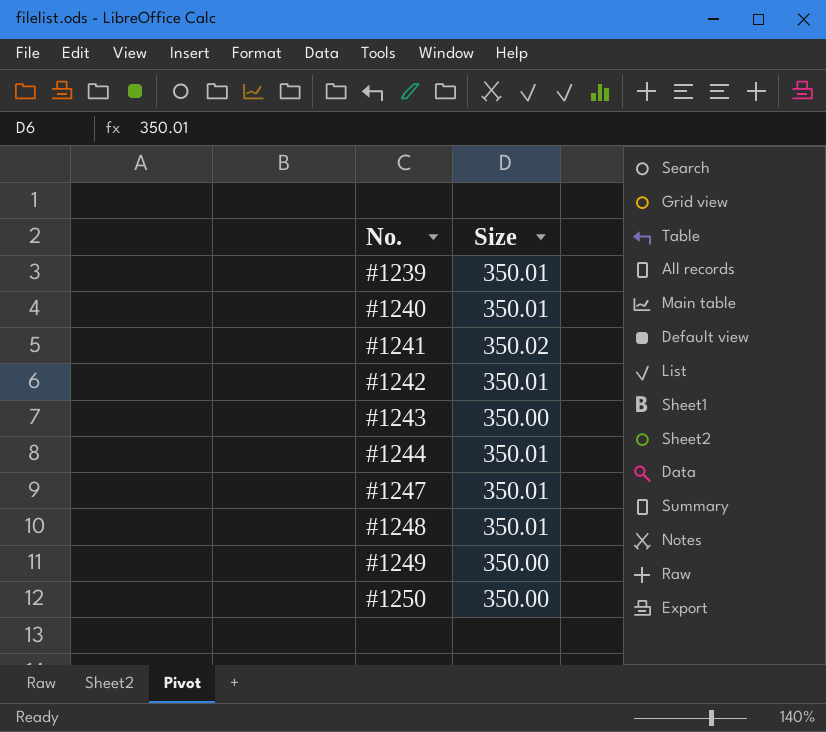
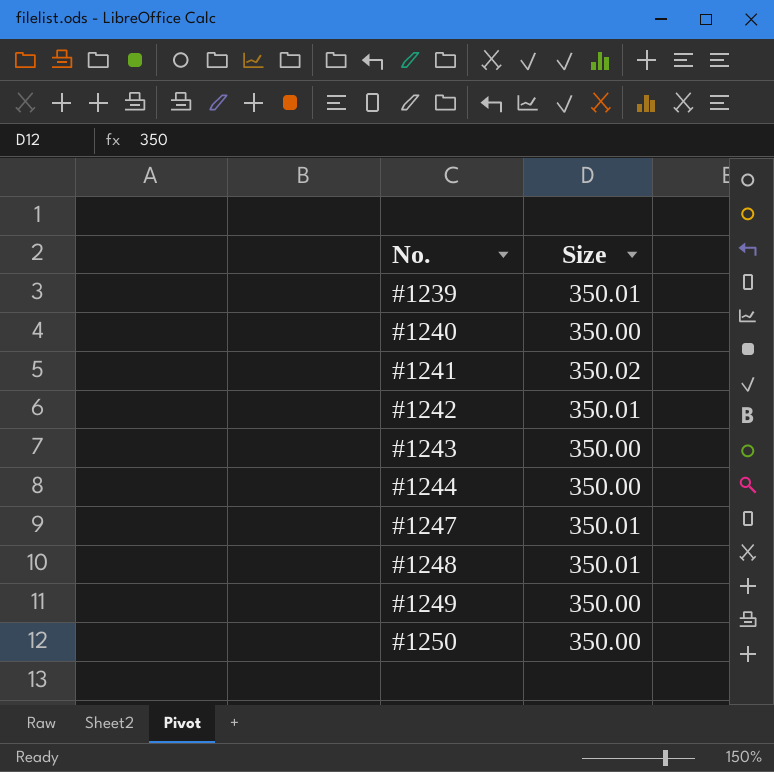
#1240 | Size: 350.01 -> 350.00
#1244 | Size: 350.01 -> 350.00

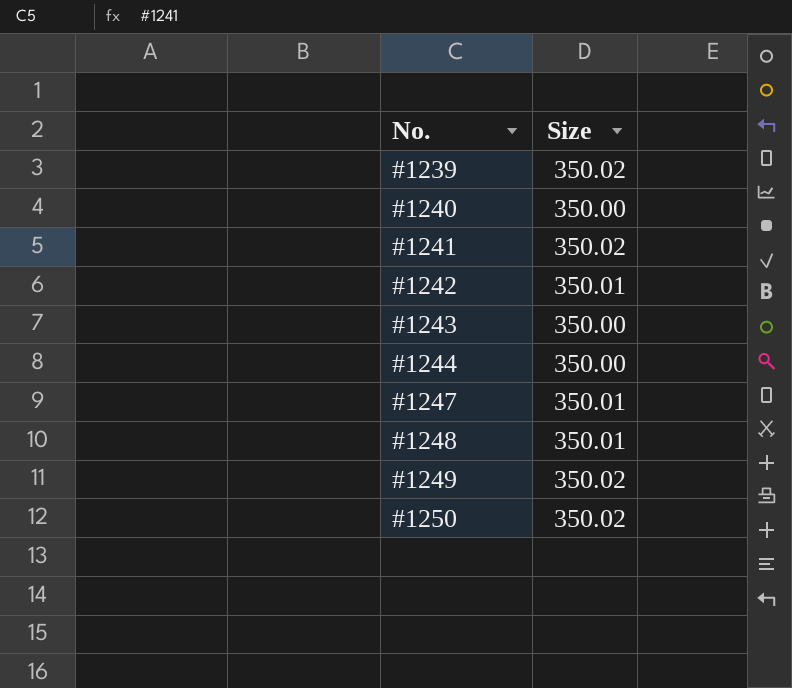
#1239 | Size: 350.01 -> 350.02
#1249 | Size: 350.00 -> 350.02
#1250 | Size: 350.00 -> 350.02

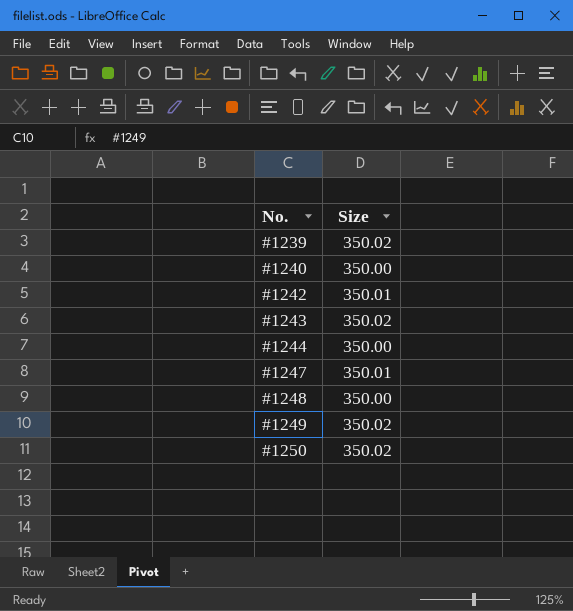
row #1241: 350.02 -> none
#1243 | Size: 350.00 -> 350.02
#1248 | Size: 350.01 -> 350.00

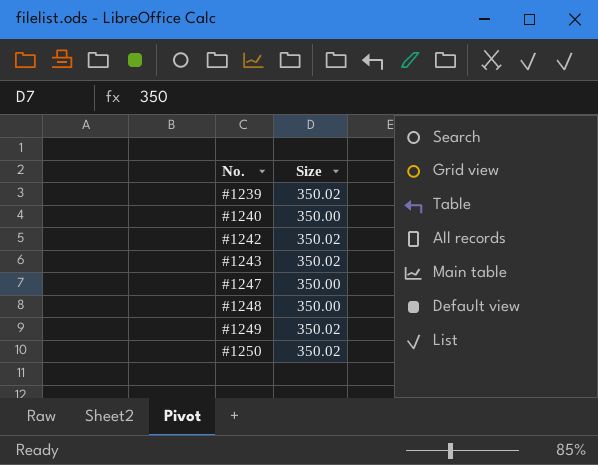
row #1244: 350.00 -> none
#1242 | Size: 350.01 -> 350.02
#1247 | Size: 350.01 -> 350.00

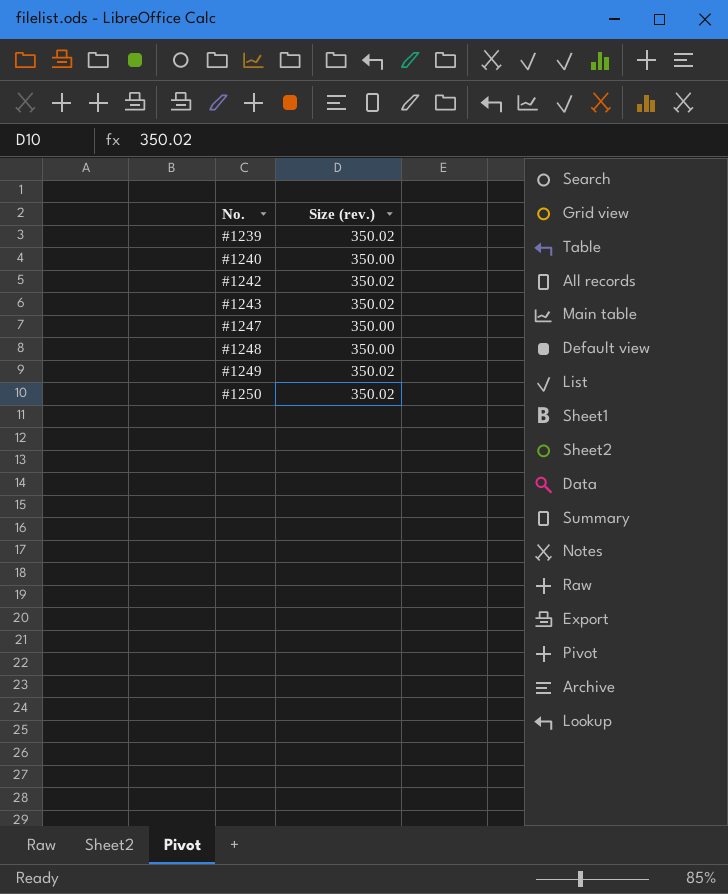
column name: Size -> Size (rev.)

